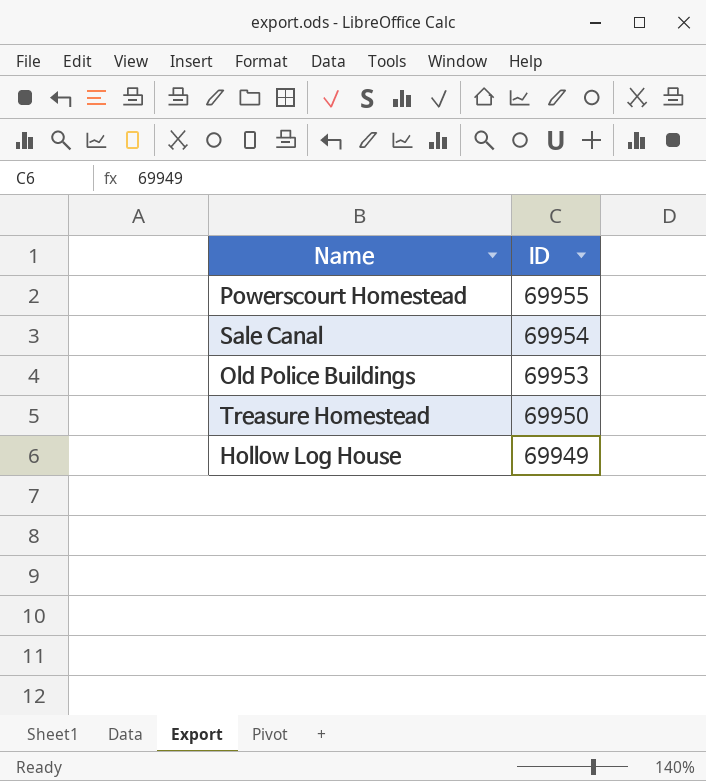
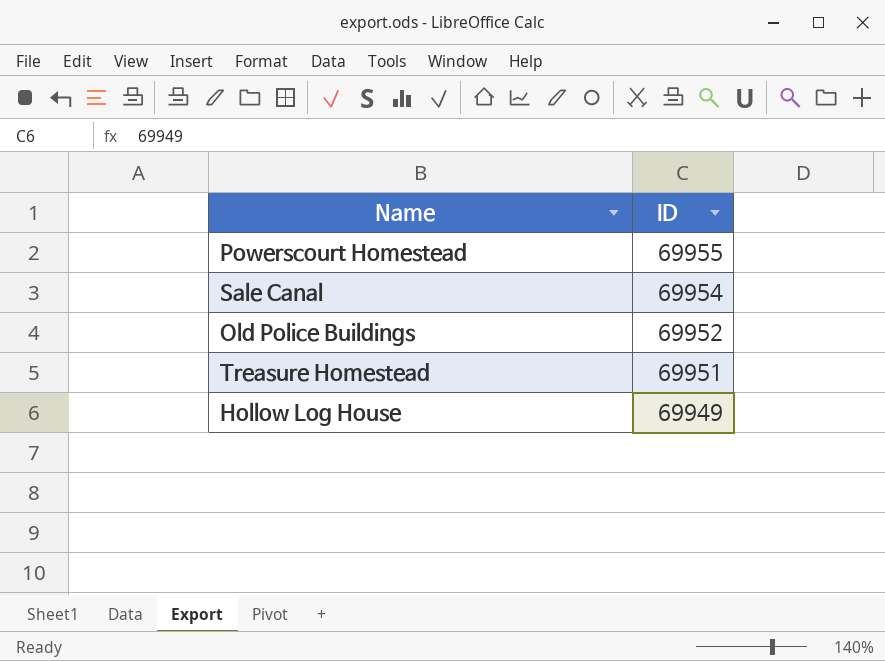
Old Police Buildings | ID: 69953 -> 69952
Treasure Homestead | ID: 69950 -> 69951

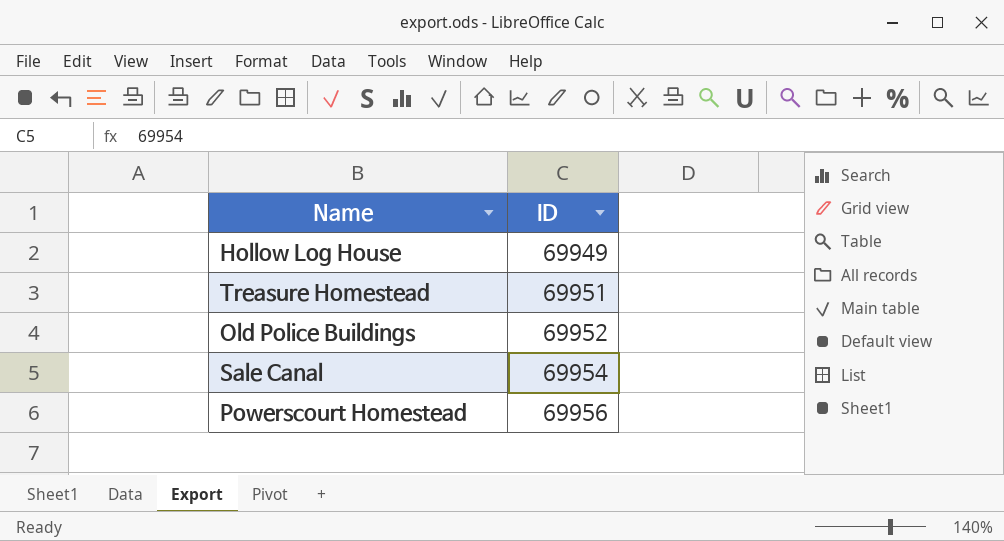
row order: ID descending -> ID ascending
Powerscourt Homestead | ID: 69955 -> 69956

